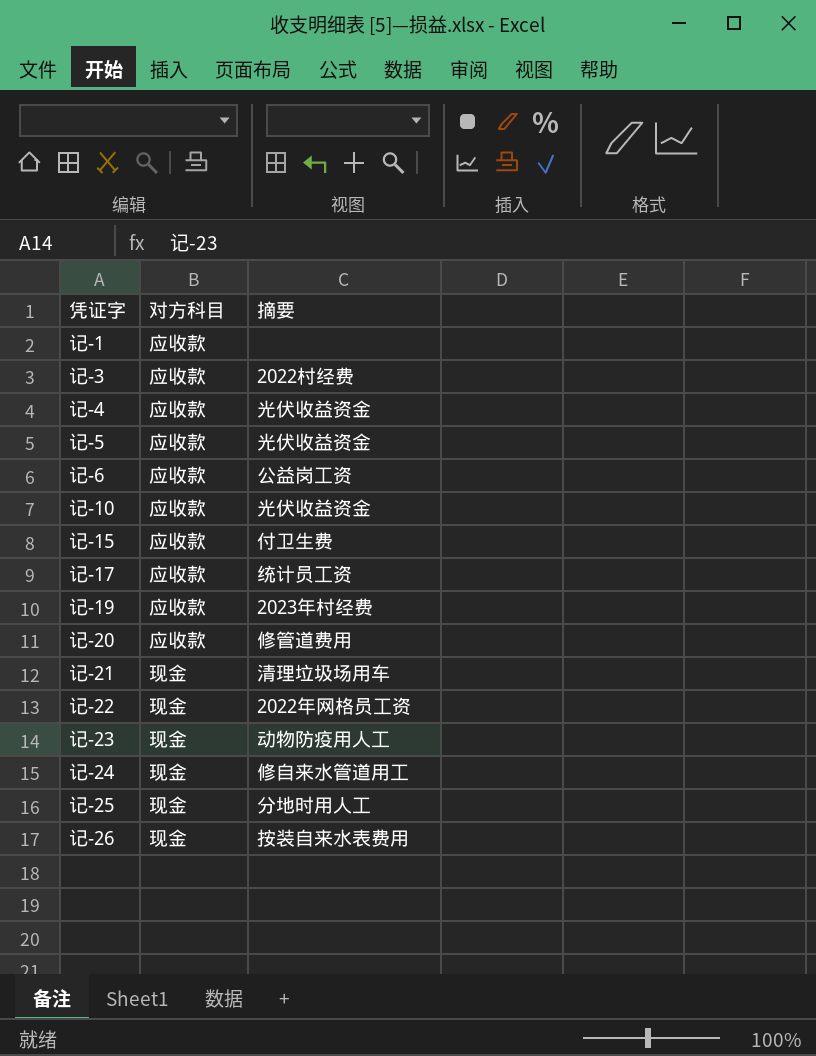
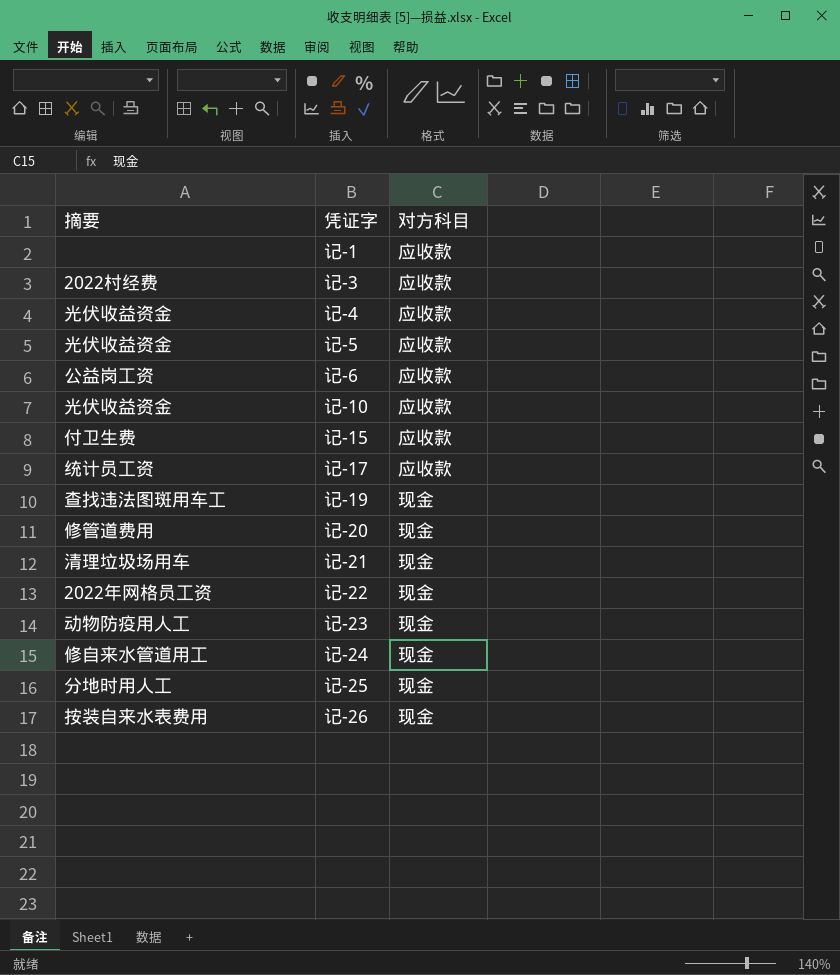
column 摘要 | position: 3 -> 1
记-19 | 摘要: 2023年村经费 -> 查找违法图斑用车工
记-19 | 对方科目: 应收款 -> 现金
记-20 | 对方科目: 应收款 -> 现金

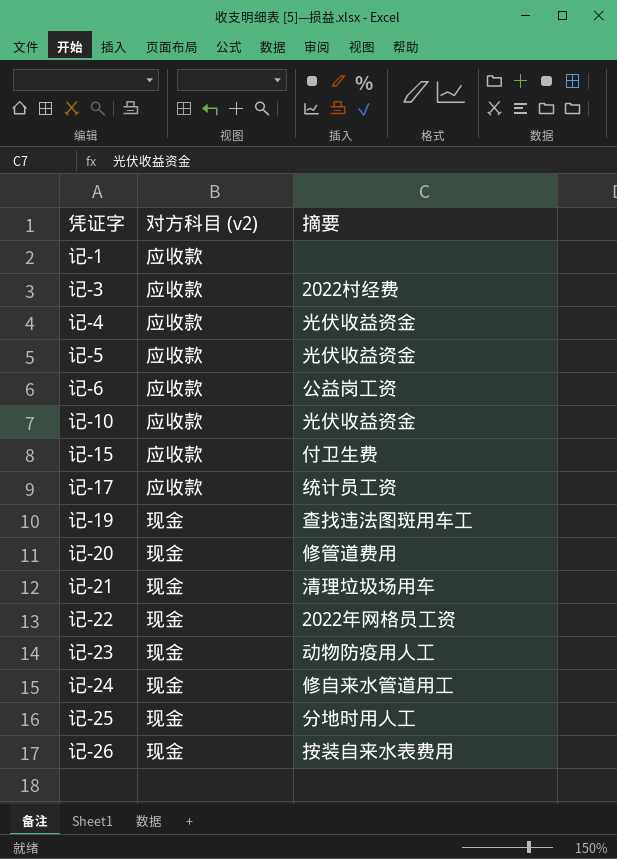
column name: 对方科目 -> 对方科目 (v2)
column 摘要 | position: 1 -> 3

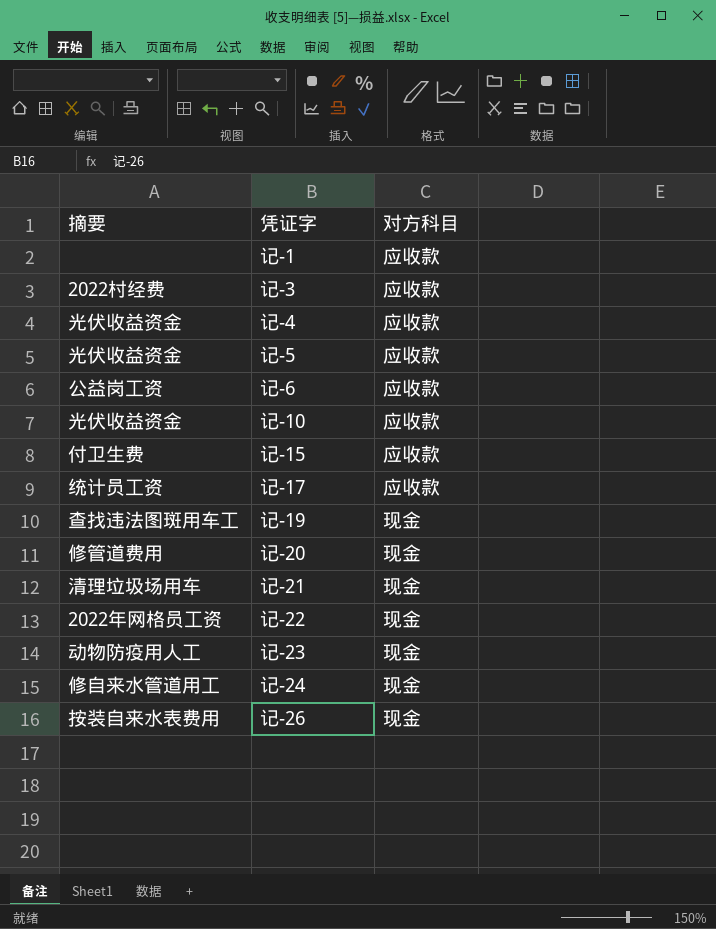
column 摘要 | position: 3 -> 1
column name: 对方科目 (v2) -> 对方科目
row 记-25: 现金 | 分地时用人工 -> none

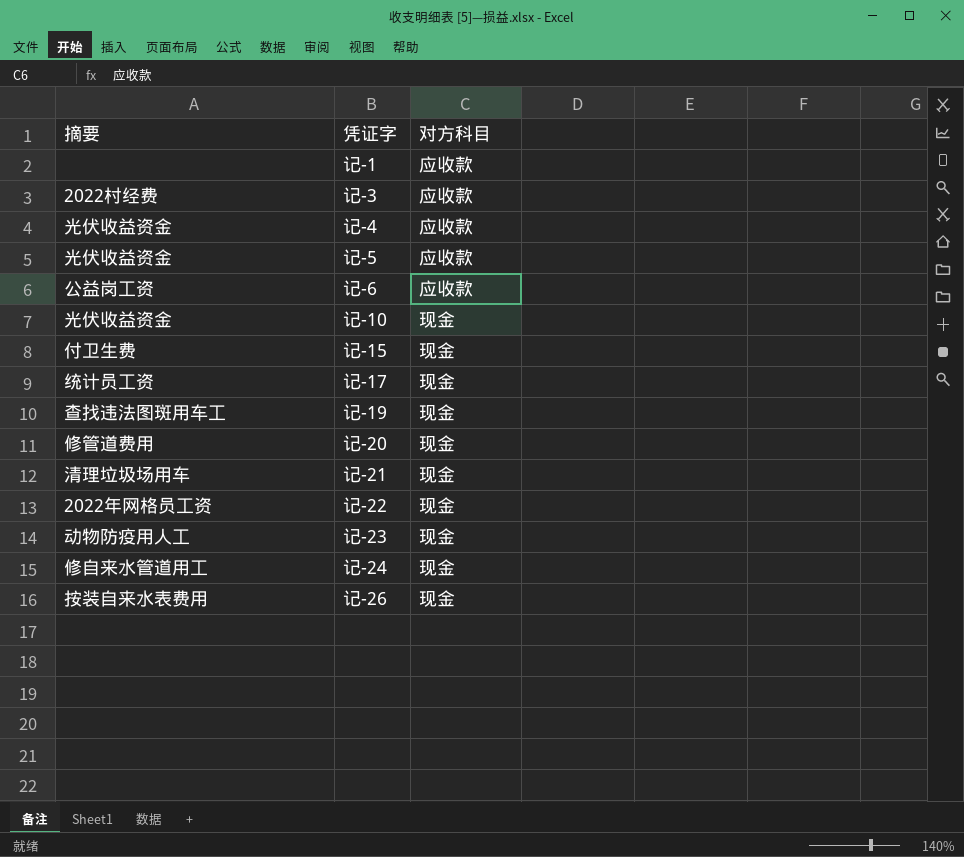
记-10 | 对方科目: 应收款 -> 现金
记-15 | 对方科目: 应收款 -> 现金
记-17 | 对方科目: 应收款 -> 现金

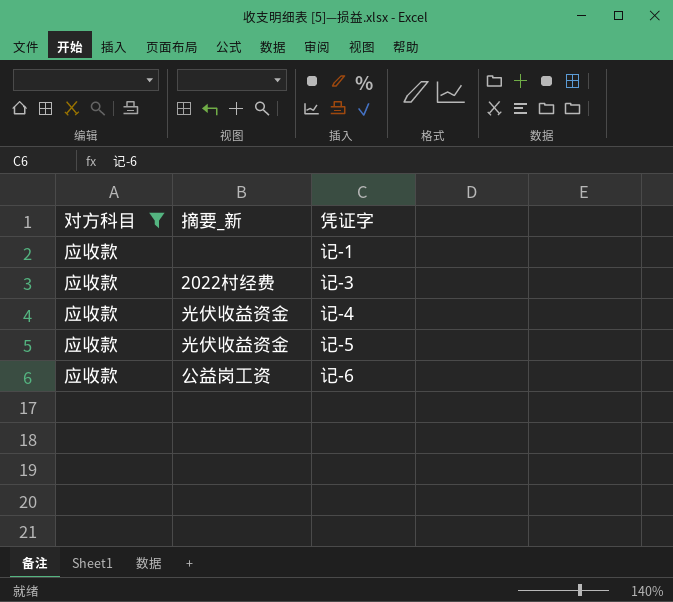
filter: none -> 对方科目 = 应收款
column 对方科目 | position: 3 -> 1
column name: 摘要 -> 摘要_新

